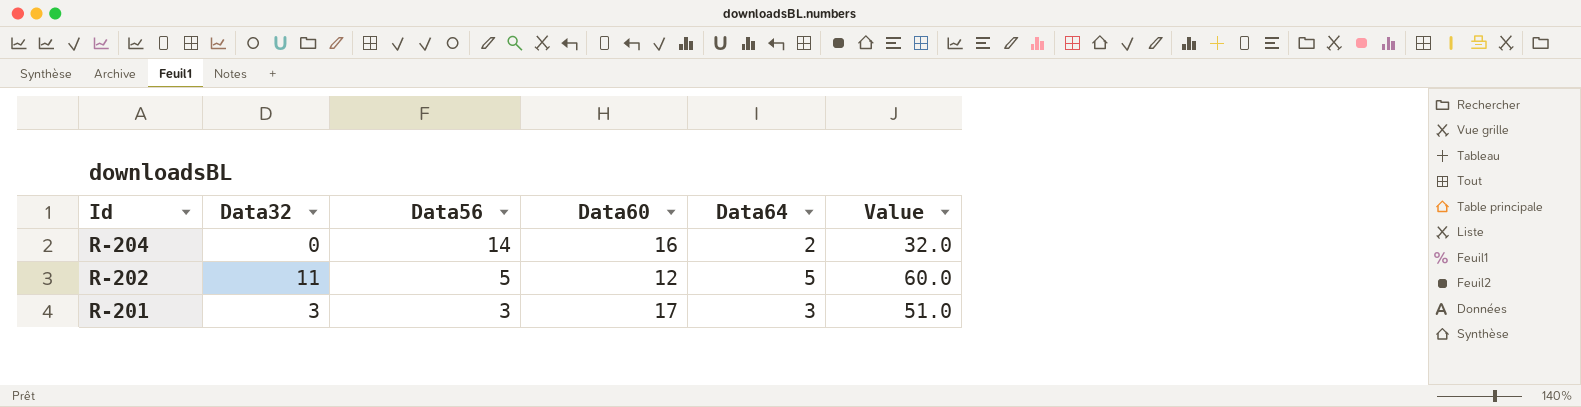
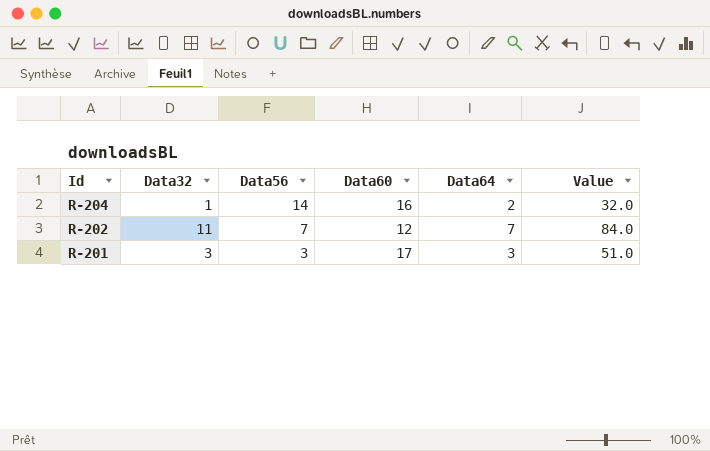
R-204 | Data32: 0 -> 1
R-202 | Data56: 5 -> 7
R-202 | Data64: 5 -> 7
R-202 | Value: 60.0 -> 84.0

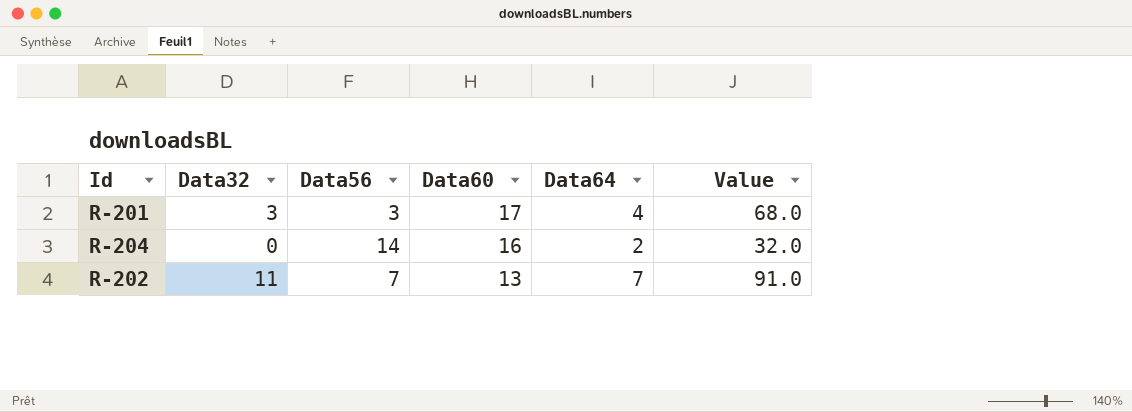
row order: Id descending -> Data60 descending
R-201 | Data64: 3 -> 4
R-201 | Value: 51.0 -> 68.0
R-204 | Data32: 1 -> 0
R-202 | Data60: 12 -> 13
R-202 | Value: 84.0 -> 91.0

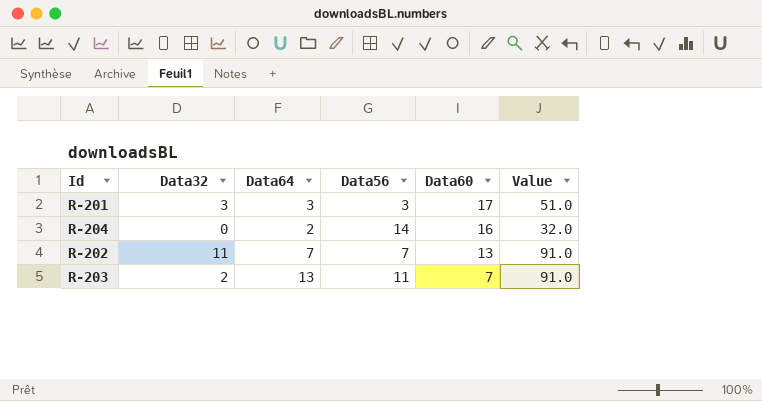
column Data64 | position: 5 -> 3
R-201 | Data64: 4 -> 3
R-201 | Value: 68.0 -> 51.0
row R-203: none -> 2 | 13 | 11 | 7 | 91.0

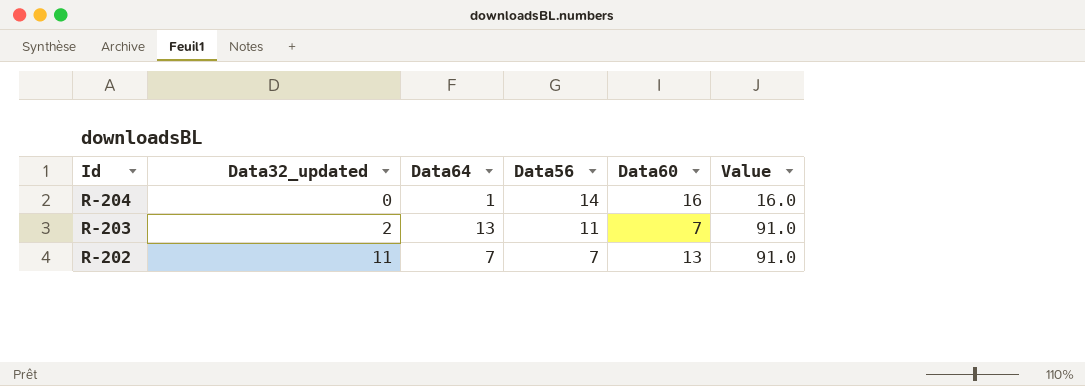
row order: Data60 descending -> Id descending
column name: Data32 -> Data32_updated
row R-201: 3 | 3 | 3 | 17 | 51.0 -> none
R-204 | Data64: 2 -> 1
R-204 | Value: 32.0 -> 16.0

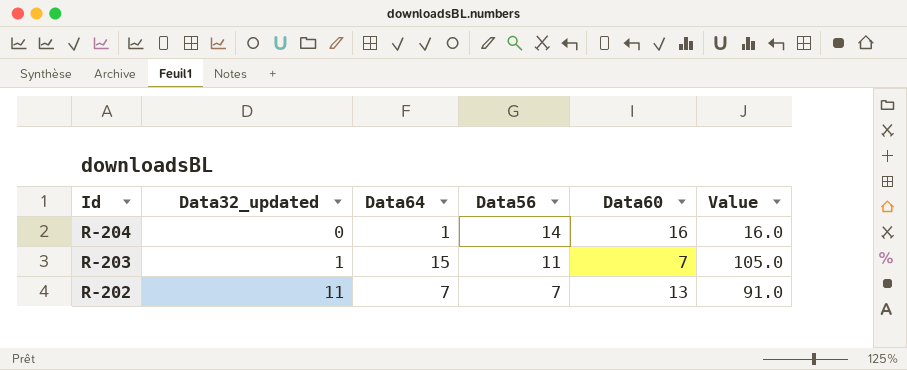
R-203 | Data32_updated: 2 -> 1
R-203 | Data64: 13 -> 15
R-203 | Value: 91.0 -> 105.0

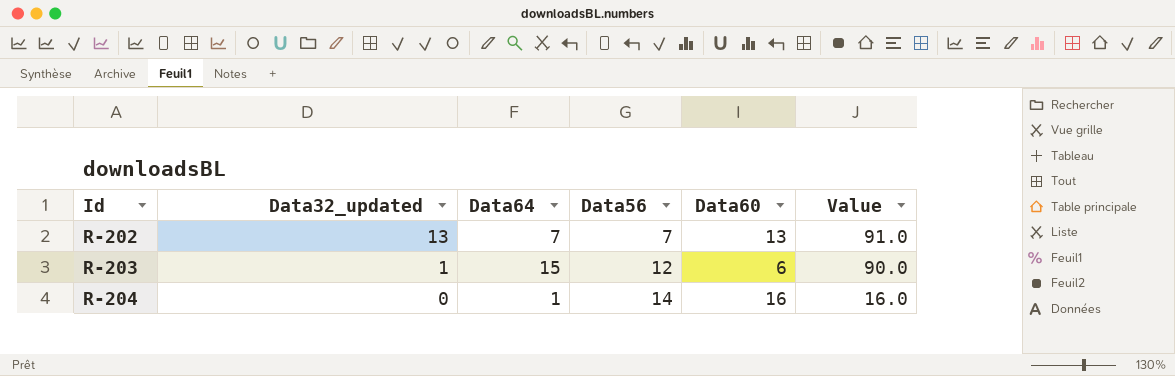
row order: Id descending -> Id ascending
R-202 | Data32_updated: 11 -> 13
R-203 | Data56: 11 -> 12
R-203 | Data60: 7 -> 6
R-203 | Value: 105.0 -> 90.0

